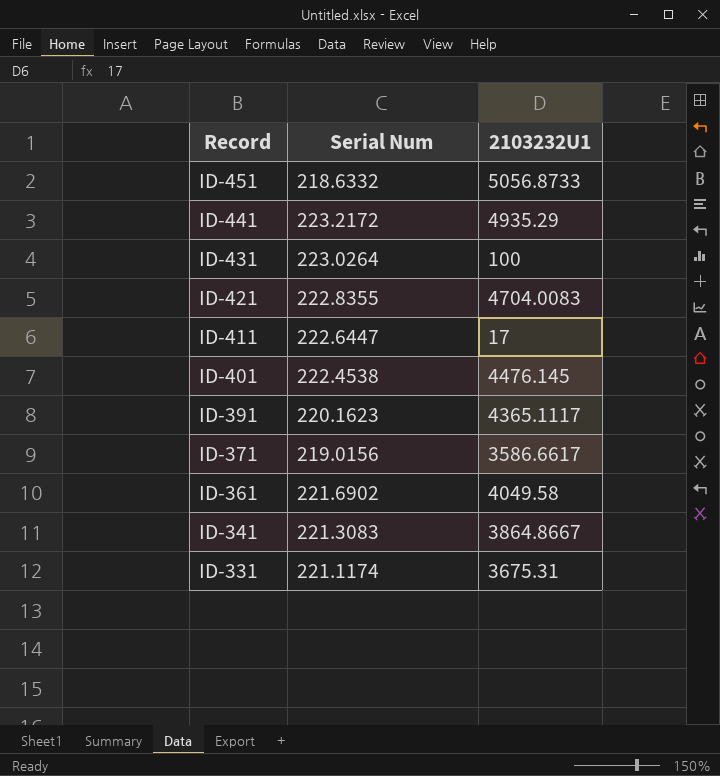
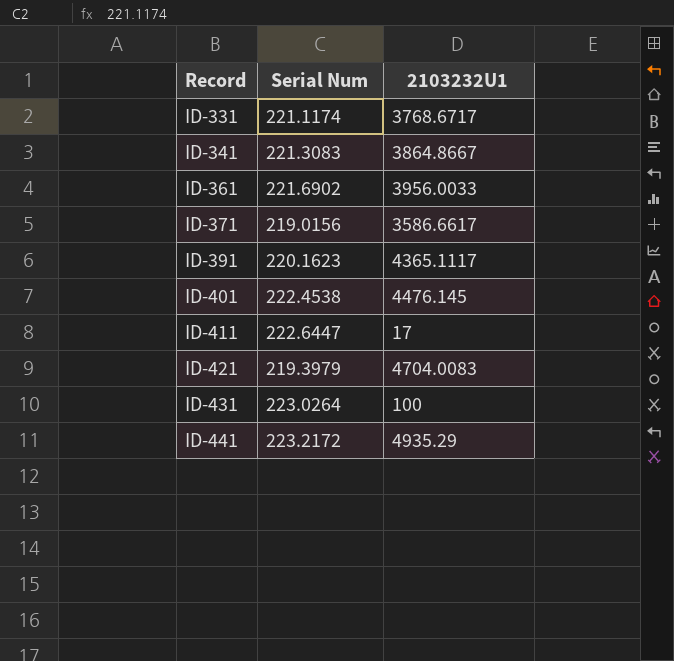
row order: Record descending -> Record ascending
row ID-451: 218.6332 | 5056.8733 -> none
ID-331 | 2103232U1: 3675.31 -> 3768.6717
ID-361 | 2103232U1: 4049.58 -> 3956.0033
ID-421 | Serial Num: 222.8355 -> 219.3979

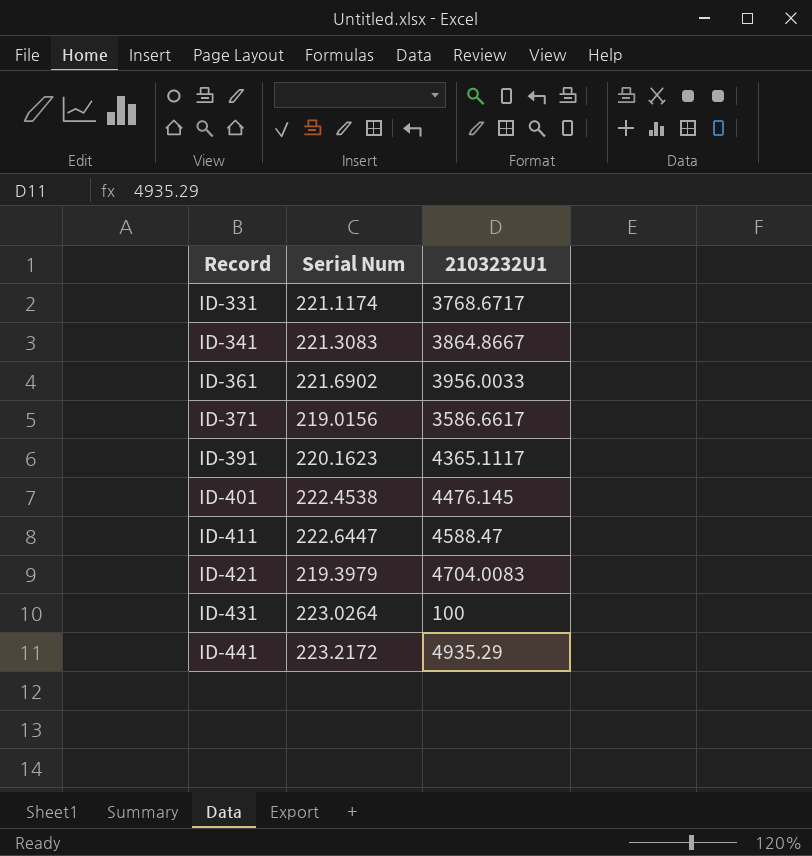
ID-411 | 2103232U1: 17 -> 4588.47

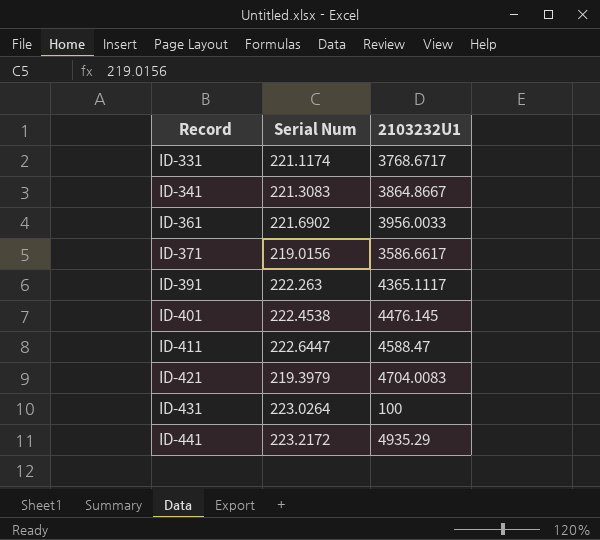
ID-391 | Serial Num: 220.1623 -> 222.263

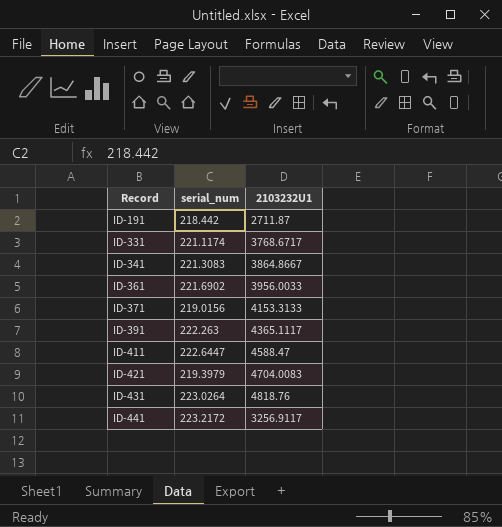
column name: Serial Num -> serial_num
row ID-401: 222.4538 | 4476.145 -> none
row ID-191: none -> 218.442 | 2711.87
ID-371 | 2103232U1: 3586.6617 -> 4153.3133
ID-431 | 2103232U1: 100 -> 4818.76
ID-441 | 2103232U1: 4935.29 -> 3256.9117

